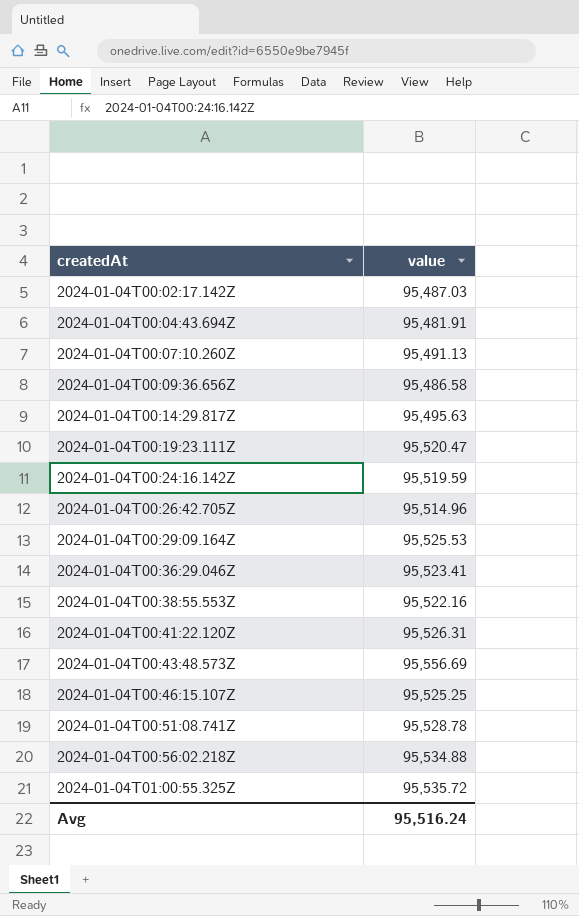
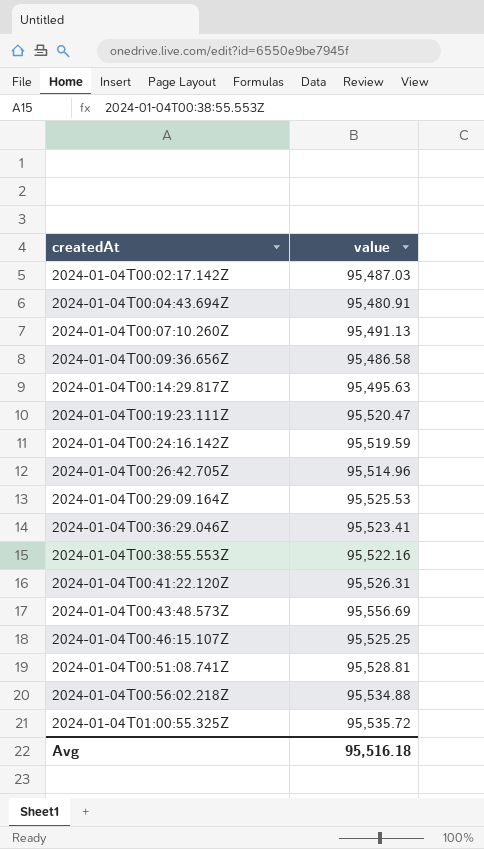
2024-01-04T00:04:43.694Z | value: 95,481.91 -> 95,480.91
2024-01-04T00:51:08.741Z | value: 95,528.78 -> 95,528.81
Avg | value: 95,516.24 -> 95,516.18

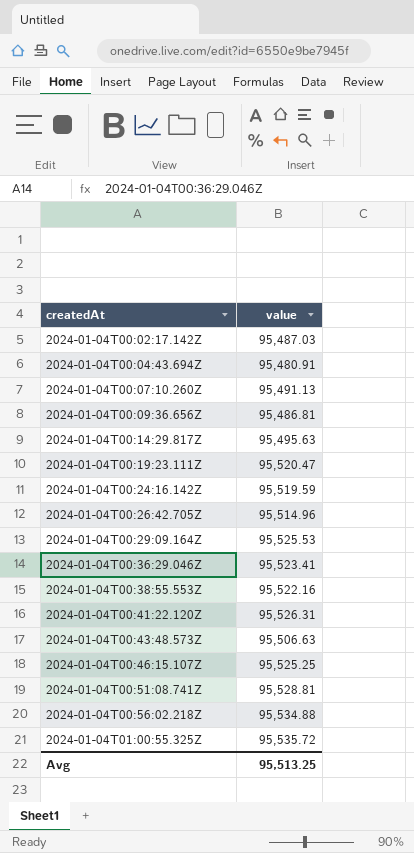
2024-01-04T00:09:36.656Z | value: 95,486.58 -> 95,486.81
2024-01-04T00:43:48.573Z | value: 95,556.69 -> 95,506.63
Avg | value: 95,516.18 -> 95,513.25

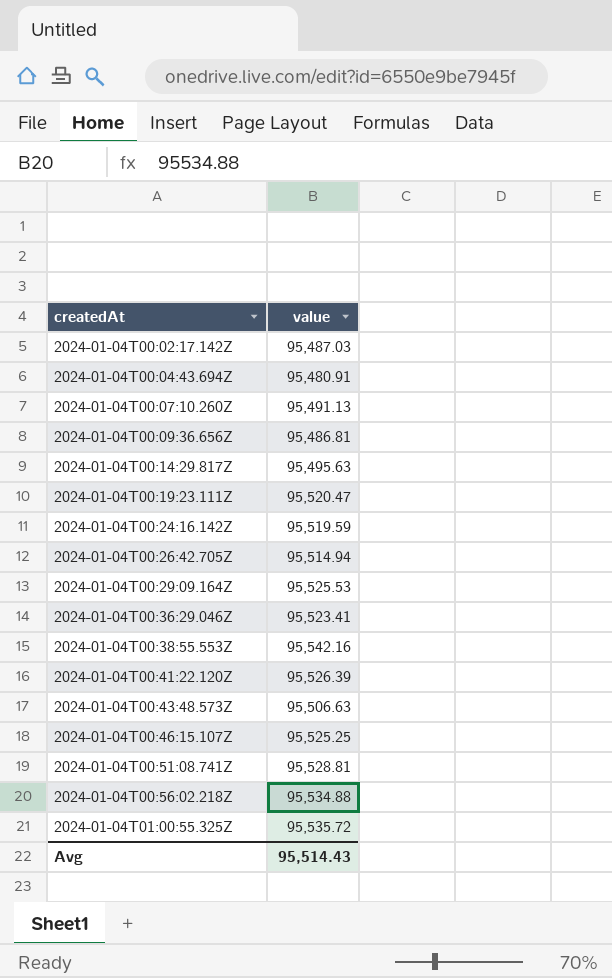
2024-01-04T00:26:42.705Z | value: 95,514.96 -> 95,514.94
2024-01-04T00:38:55.553Z | value: 95,522.16 -> 95,542.16
2024-01-04T00:41:22.120Z | value: 95,526.31 -> 95,526.39
Avg | value: 95,513.25 -> 95,514.43

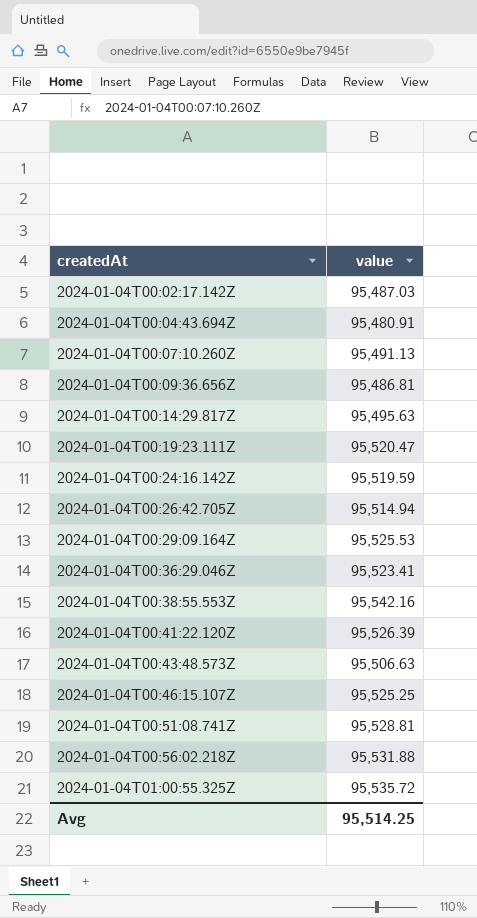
2024-01-04T00:56:02.218Z | value: 95,534.88 -> 95,531.88
Avg | value: 95,514.43 -> 95,514.25

